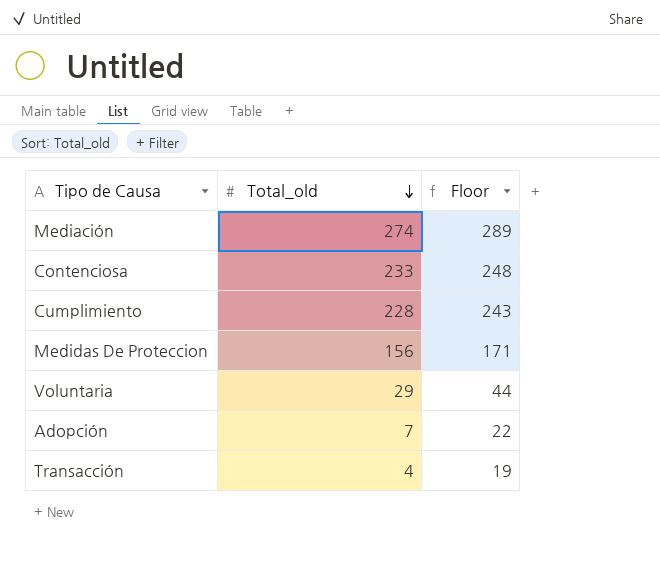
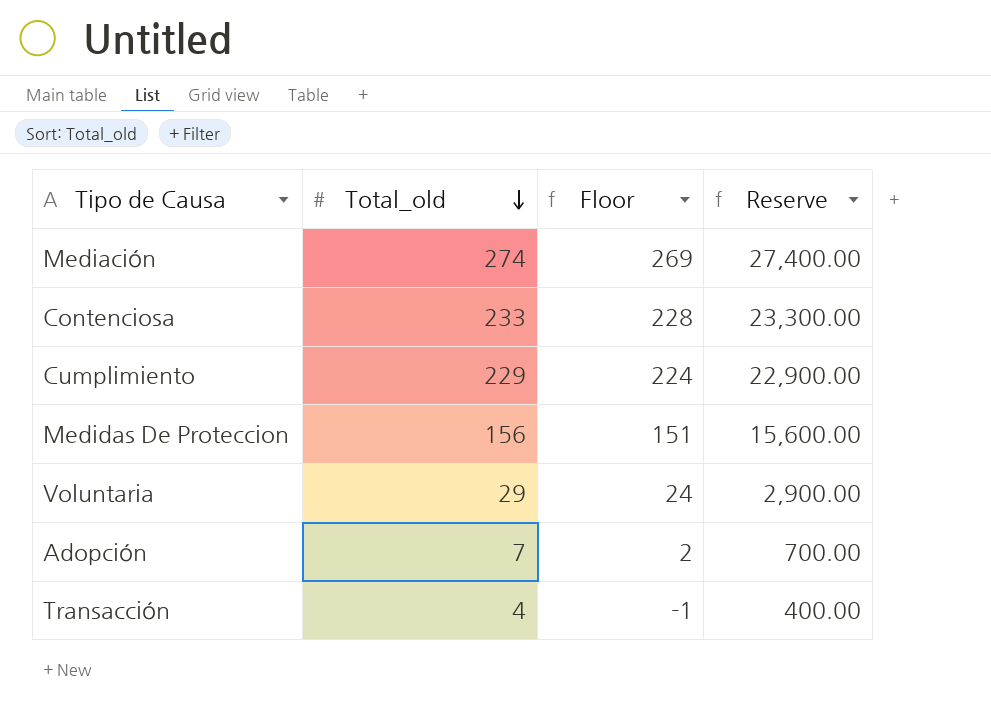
column Floor | formula: [Total_old] + 15 -> [Total_old] - 5
column Reserve | formula: none -> [Total_old] * 100
Cumplimiento | Total_old: 228 -> 229

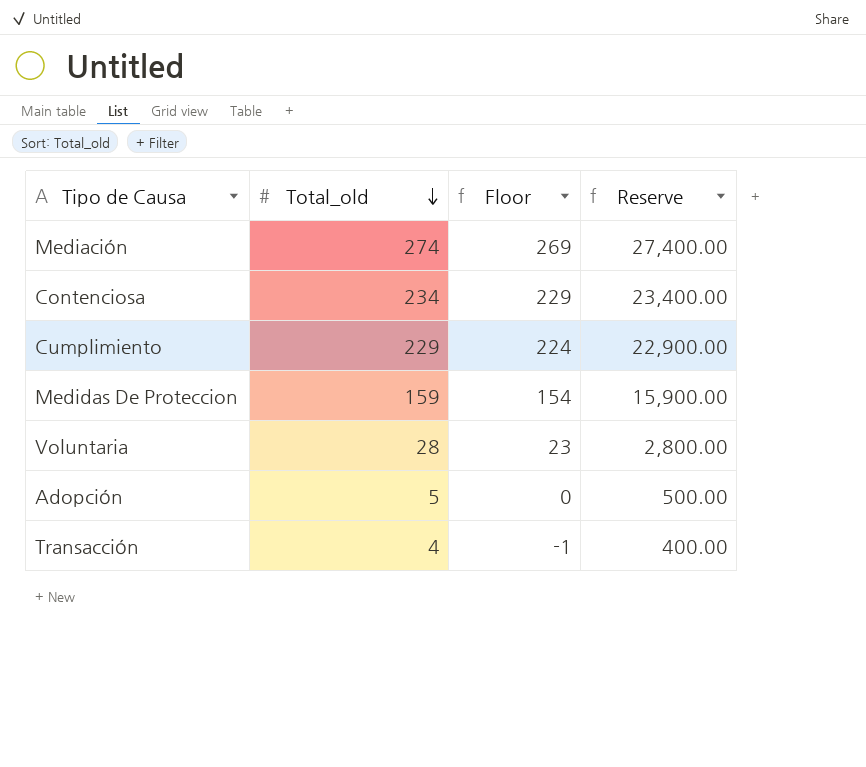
Contenciosa | Total_old: 233 -> 234
Contenciosa | Floor: 228 -> 229
Contenciosa | Reserve: 23,300.00 -> 23,400.00
Medidas De Proteccion | Total_old: 156 -> 159
Medidas De Proteccion | Floor: 151 -> 154
Medidas De Proteccion | Reserve: 15,600.00 -> 15,900.00
Voluntaria | Total_old: 29 -> 28
Voluntaria | Floor: 24 -> 23
Voluntaria | Reserve: 2,900.00 -> 2,800.00
Adopción | Total_old: 7 -> 5
Adopción | Floor: 2 -> 0
Adopción | Reserve: 700.00 -> 500.00

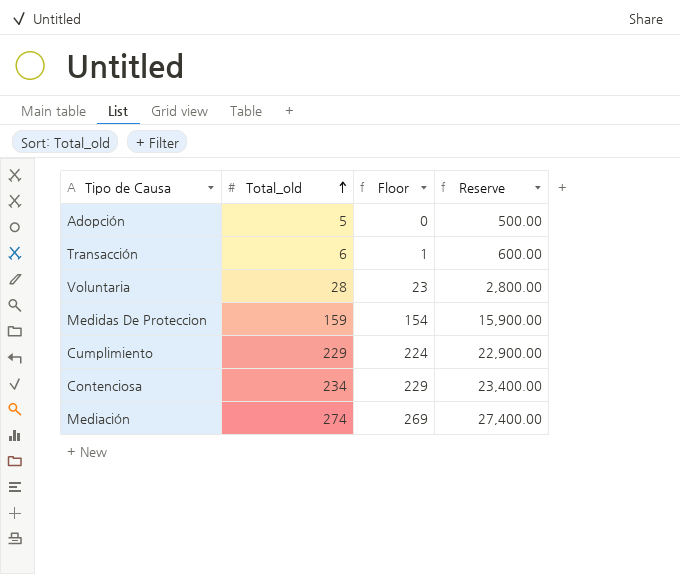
row order: Total_old descending -> Total_old ascending
Transacción | Total_old: 4 -> 6
Transacción | Floor: -1 -> 1
Transacción | Reserve: 400.00 -> 600.00

